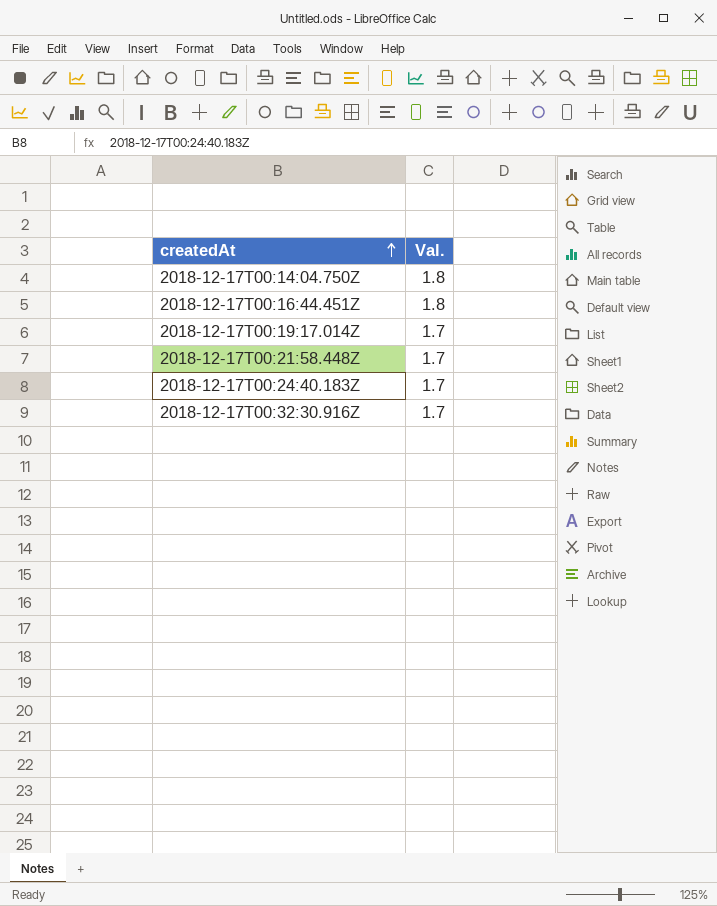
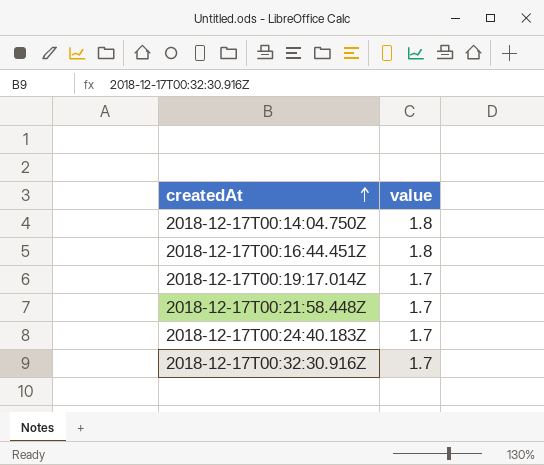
column name: Val. -> value

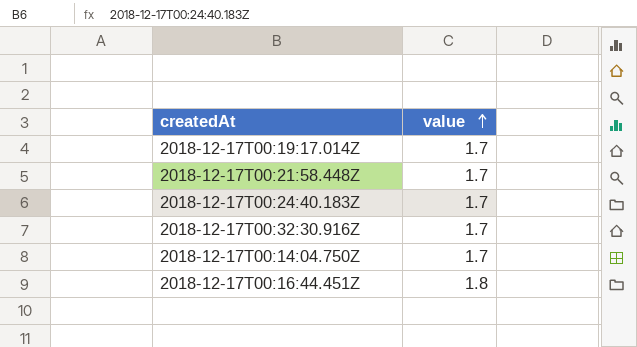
row order: createdAt ascending -> value ascending
2018-12-17T00:14:04.750Z | value: 1.8 -> 1.7

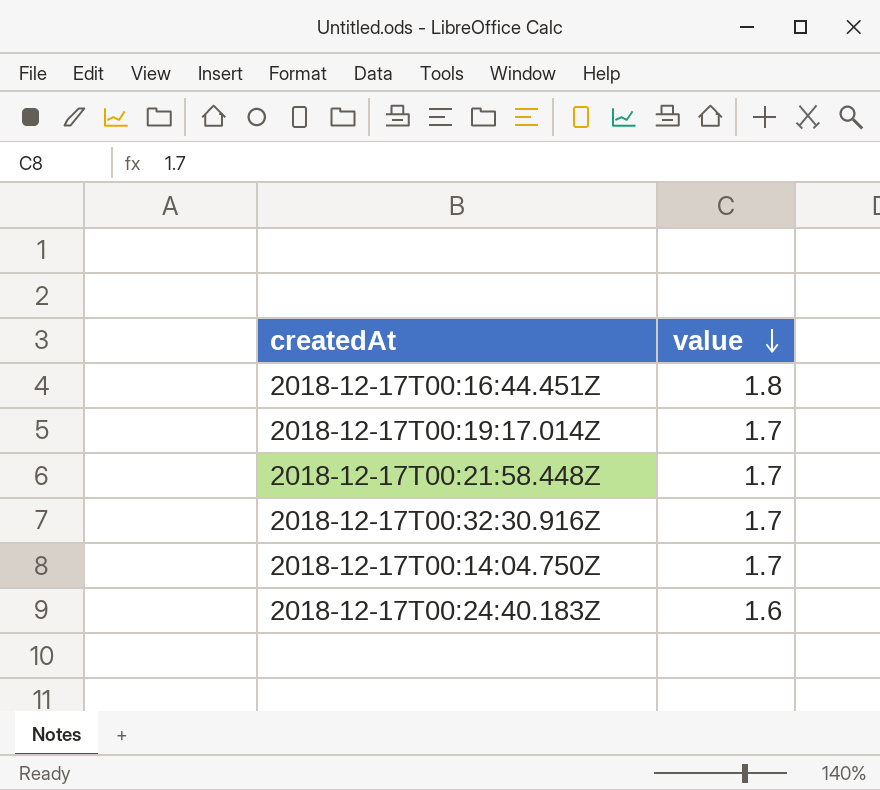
row order: value ascending -> value descending
2018-12-17T00:24:40.183Z | value: 1.7 -> 1.6

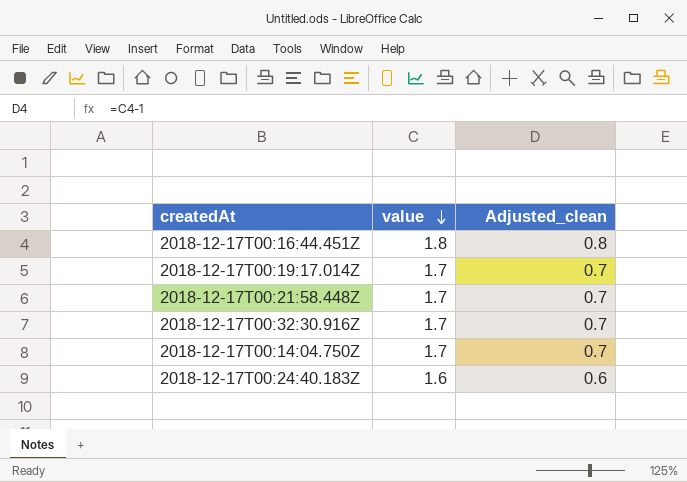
column Adjusted_clean | formula: none -> [value] - 1

